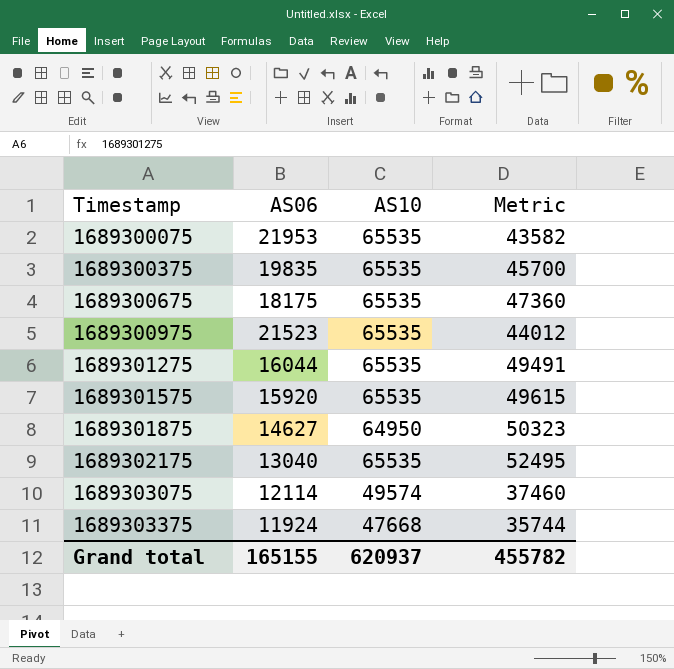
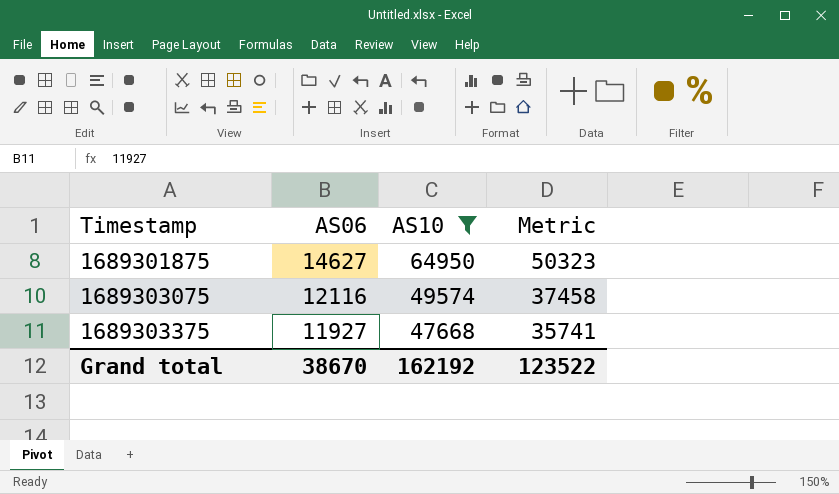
filter: none -> AS10 != 65535
1689303075 | AS06: 12114 -> 12116
1689303075 | Metric: 37460 -> 37458
1689303375 | AS06: 11924 -> 11927
1689303375 | Metric: 35744 -> 35741
Grand total | AS06: 165155 -> 38670
Grand total | AS10: 620937 -> 162192
Grand total | Metric: 455782 -> 123522

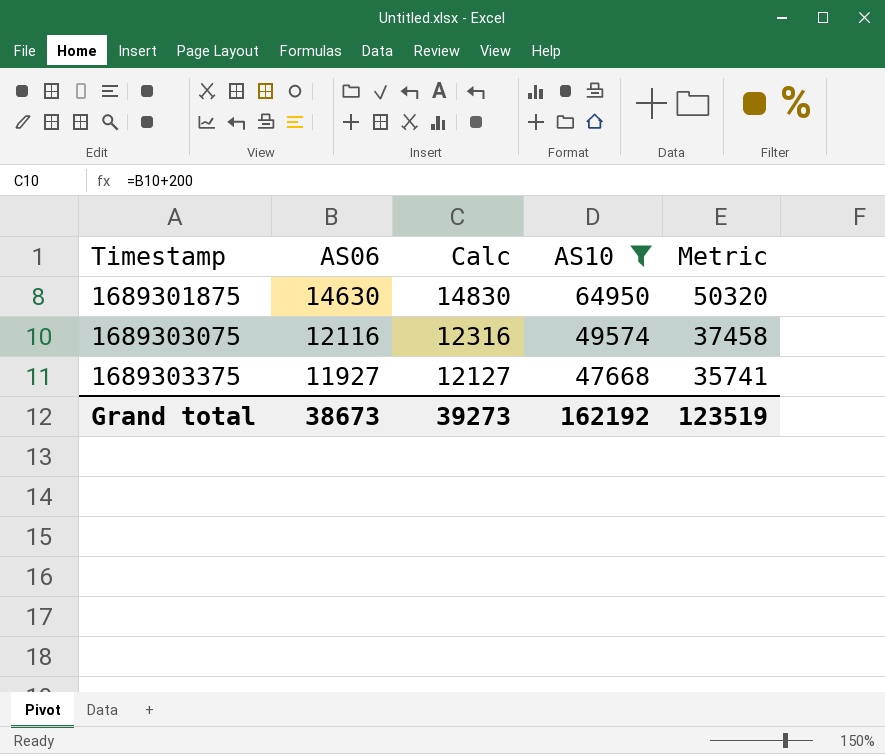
column Calc | formula: none -> [AS06] + 200
1689301875 | AS06: 14627 -> 14630
1689301875 | Metric: 50323 -> 50320
Grand total | AS06: 38670 -> 38673
Grand total | Metric: 123522 -> 123519

